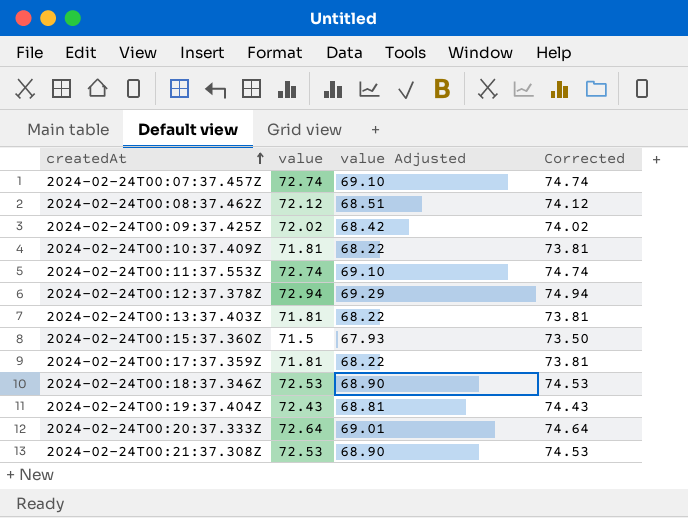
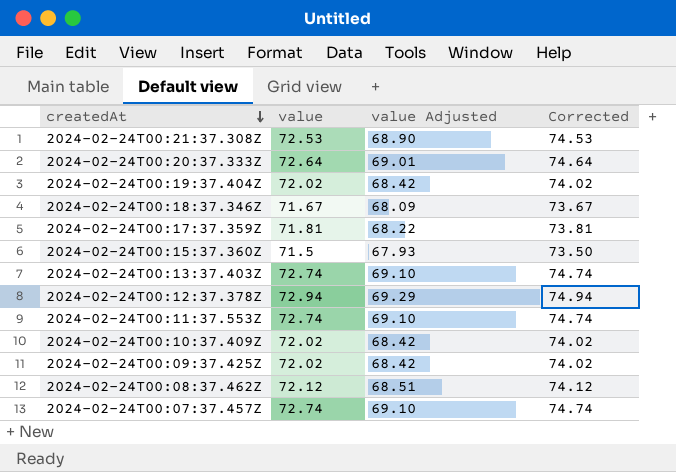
row order: createdAt ascending -> createdAt descending
2024-02-24T00:19:37.404Z | value: 72.43 -> 72.02
2024-02-24T00:19:37.404Z | value Adjusted: 68.81 -> 68.42
2024-02-24T00:19:37.404Z | Corrected: 74.43 -> 74.02
2024-02-24T00:18:37.346Z | value: 72.53 -> 71.67
2024-02-24T00:18:37.346Z | value Adjusted: 68.90 -> 68.09
2024-02-24T00:18:37.346Z | Corrected: 74.53 -> 73.67
2024-02-24T00:13:37.403Z | value: 71.81 -> 72.74
2024-02-24T00:13:37.403Z | value Adjusted: 68.22 -> 69.10
2024-02-24T00:13:37.403Z | Corrected: 73.81 -> 74.74
2024-02-24T00:10:37.409Z | value: 71.81 -> 72.02
2024-02-24T00:10:37.409Z | value Adjusted: 68.22 -> 68.42
2024-02-24T00:10:37.409Z | Corrected: 73.81 -> 74.02

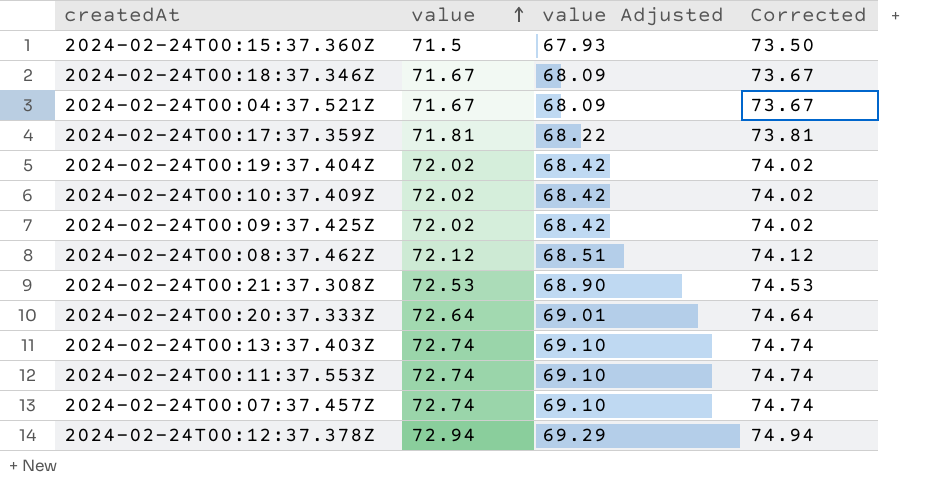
row order: createdAt descending -> value ascending
row 2024-02-24T00:04:37.521Z: none -> 71.67 | 68.09 | 73.67

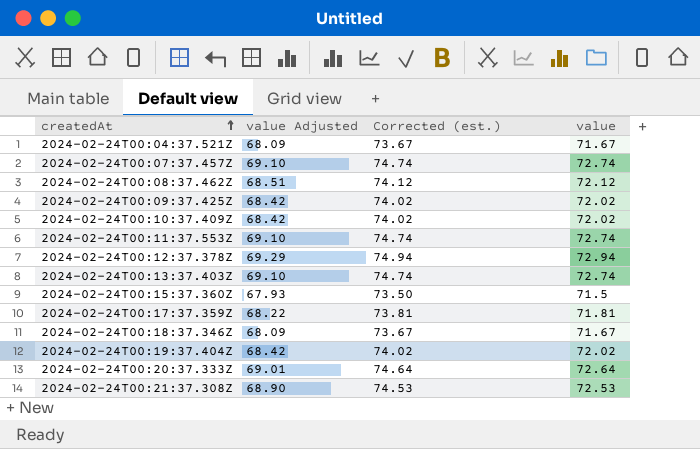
row order: value ascending -> createdAt ascending
column name: Corrected -> Corrected (est.)
column value | position: 2 -> 4

